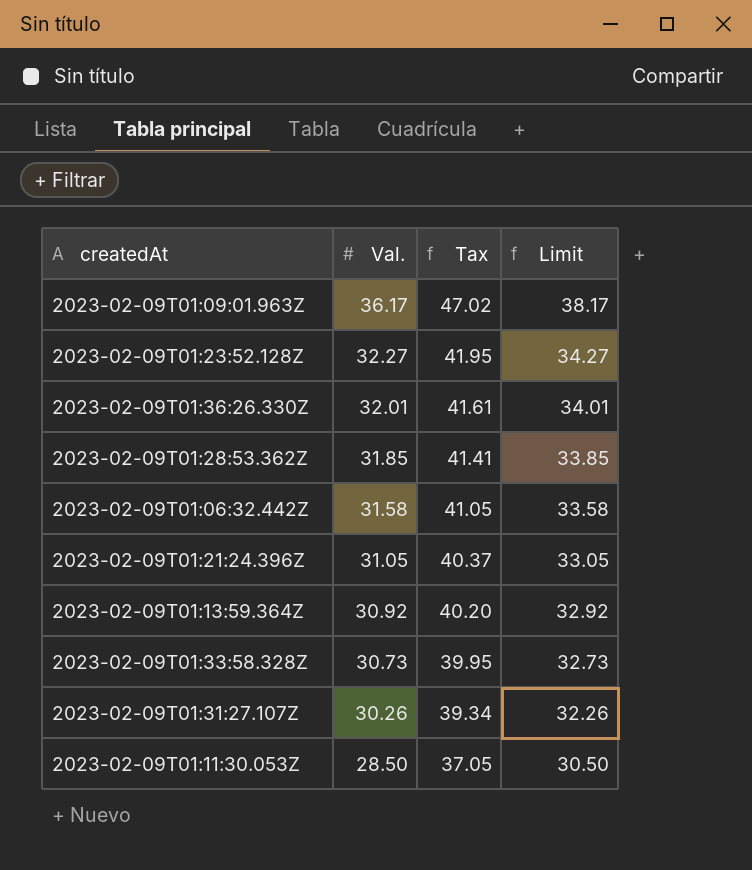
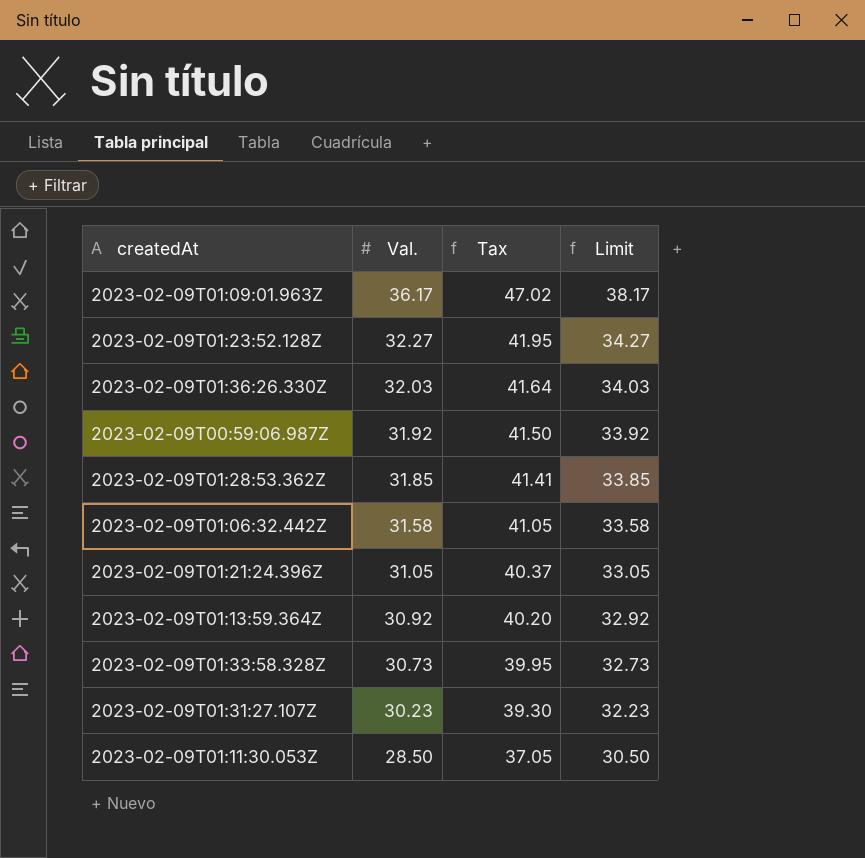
2023-02-09T01:36:26.330Z | Val.: 32.01 -> 32.03
2023-02-09T01:36:26.330Z | Tax: 41.61 -> 41.64
2023-02-09T01:36:26.330Z | Limit: 34.01 -> 34.03
row 2023-02-09T00:59:06.987Z: none -> 31.92 | 41.50 | 33.92
2023-02-09T01:31:27.107Z | Val.: 30.26 -> 30.23
2023-02-09T01:31:27.107Z | Tax: 39.34 -> 39.30
2023-02-09T01:31:27.107Z | Limit: 32.26 -> 32.23

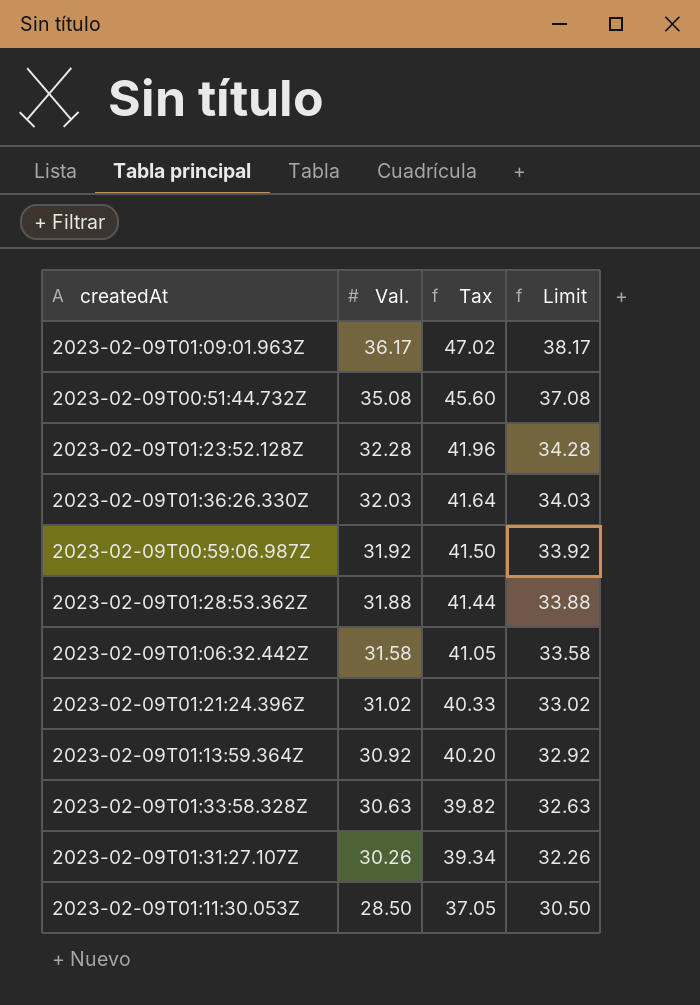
row 2023-02-09T00:51:44.732Z: none -> 35.08 | 45.60 | 37.08
2023-02-09T01:23:52.128Z | Val.: 32.27 -> 32.28
2023-02-09T01:23:52.128Z | Tax: 41.95 -> 41.96
2023-02-09T01:23:52.128Z | Limit: 34.27 -> 34.28
2023-02-09T01:28:53.362Z | Val.: 31.85 -> 31.88
2023-02-09T01:28:53.362Z | Tax: 41.41 -> 41.44
2023-02-09T01:28:53.362Z | Limit: 33.85 -> 33.88
2023-02-09T01:21:24.396Z | Val.: 31.05 -> 31.02
2023-02-09T01:21:24.396Z | Tax: 40.37 -> 40.33
2023-02-09T01:21:24.396Z | Limit: 33.05 -> 33.02
2023-02-09T01:33:58.328Z | Val.: 30.73 -> 30.63
2023-02-09T01:33:58.328Z | Tax: 39.95 -> 39.82
2023-02-09T01:33:58.328Z | Limit: 32.73 -> 32.63
2023-02-09T01:31:27.107Z | Val.: 30.23 -> 30.26
2023-02-09T01:31:27.107Z | Tax: 39.30 -> 39.34
2023-02-09T01:31:27.107Z | Limit: 32.23 -> 32.26

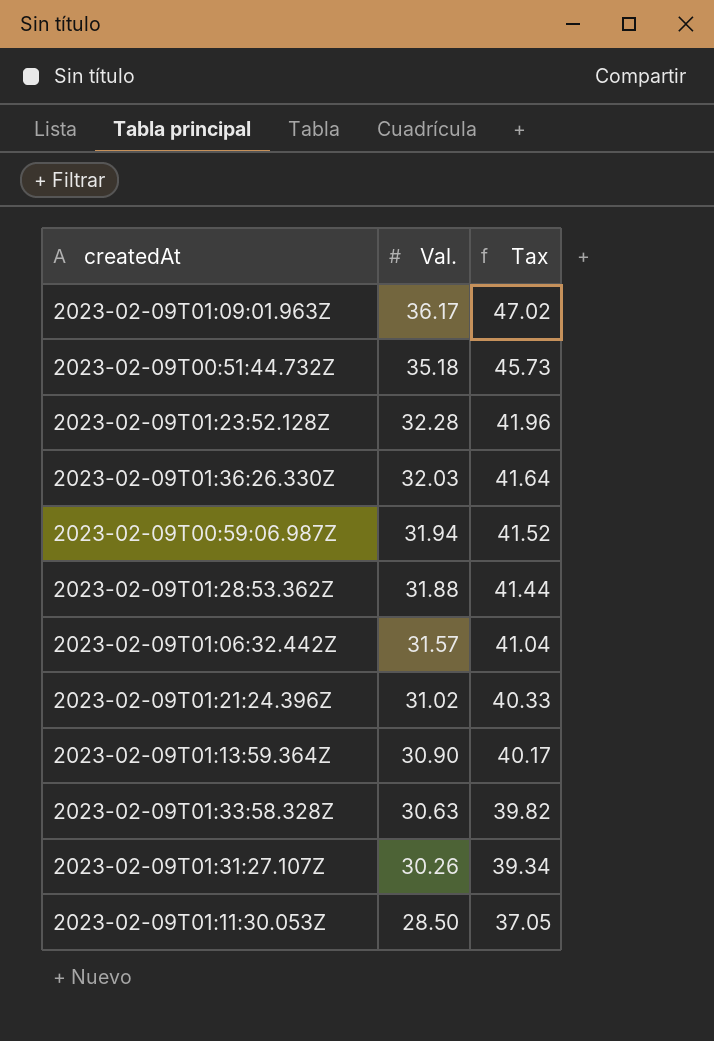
column Limit | formula: [Val.] + 2 -> none
2023-02-09T00:51:44.732Z | Val.: 35.08 -> 35.18
2023-02-09T00:51:44.732Z | Tax: 45.60 -> 45.73
2023-02-09T00:59:06.987Z | Val.: 31.92 -> 31.94
2023-02-09T00:59:06.987Z | Tax: 41.50 -> 41.52
2023-02-09T01:06:32.442Z | Val.: 31.58 -> 31.57
2023-02-09T01:06:32.442Z | Tax: 41.05 -> 41.04
2023-02-09T01:13:59.364Z | Val.: 30.92 -> 30.90
2023-02-09T01:13:59.364Z | Tax: 40.20 -> 40.17

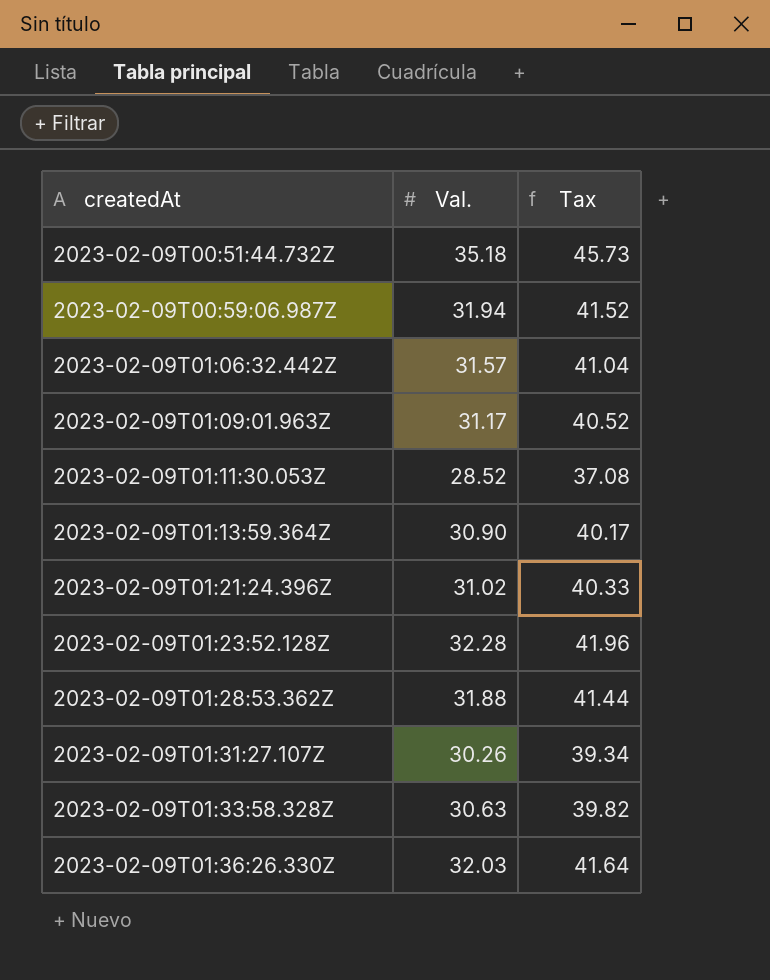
row order: Val. descending -> createdAt ascending
2023-02-09T01:09:01.963Z | Val.: 36.17 -> 31.17
2023-02-09T01:09:01.963Z | Tax: 47.02 -> 40.52
2023-02-09T01:11:30.053Z | Val.: 28.50 -> 28.52
2023-02-09T01:11:30.053Z | Tax: 37.05 -> 37.08

